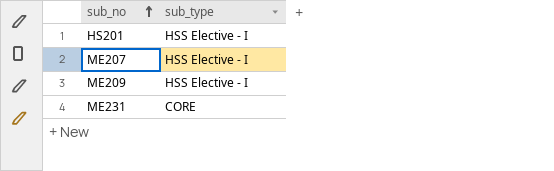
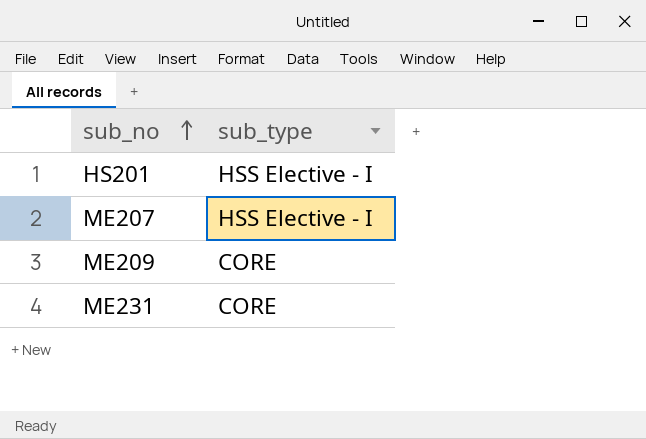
ME209 | sub_type: HSS Elective - I -> CORE

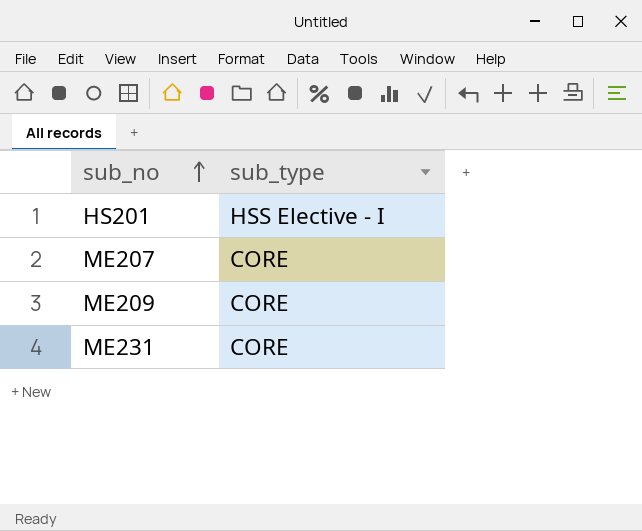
ME207 | sub_type: HSS Elective - I -> CORE

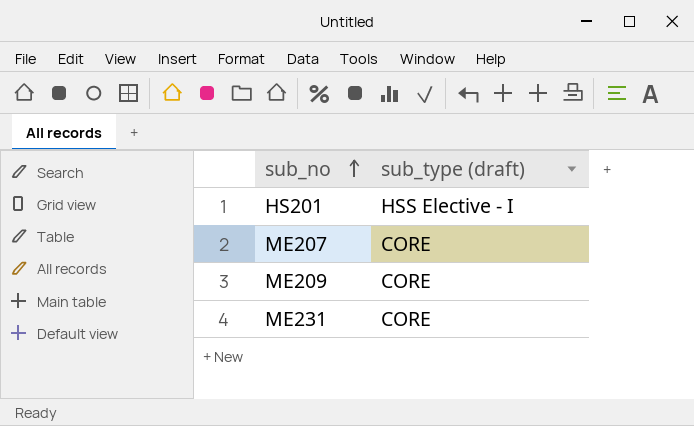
column name: sub_type -> sub_type (draft)

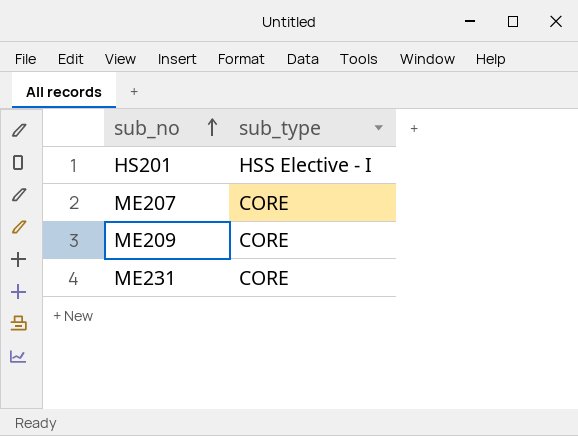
column name: sub_type (draft) -> sub_type

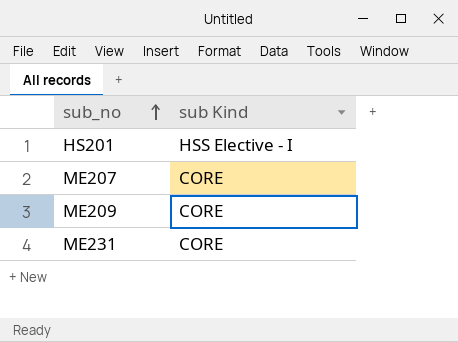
column name: sub_type -> sub Kind

